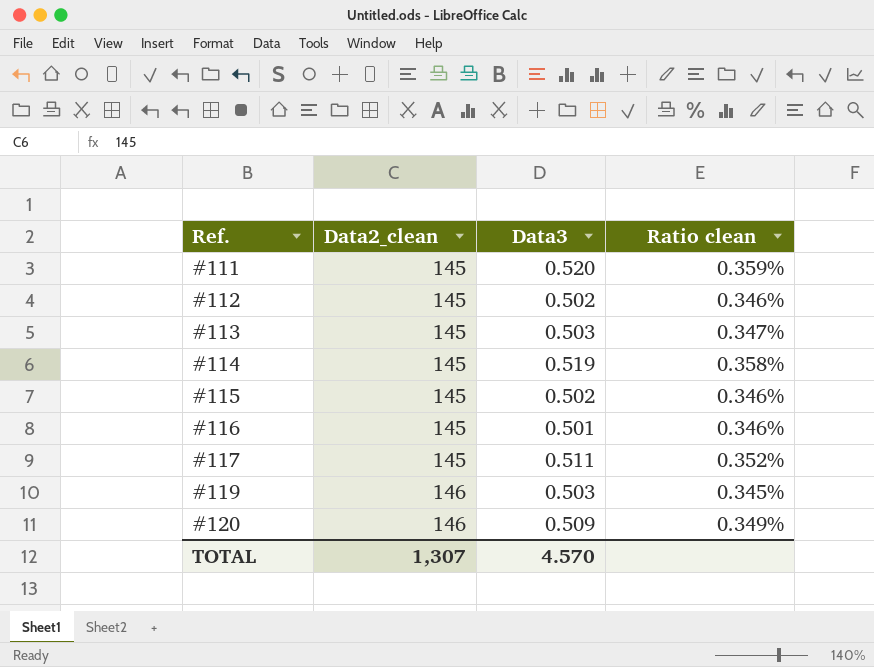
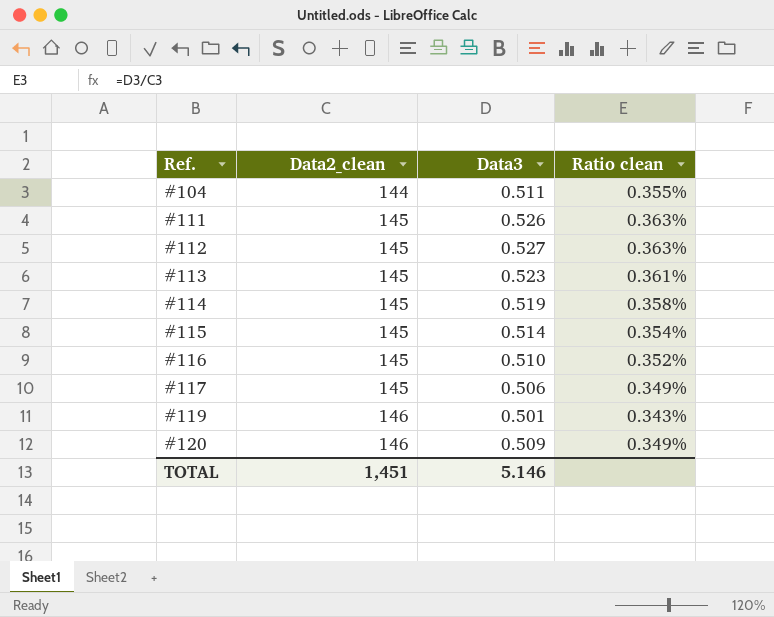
row #104: none -> 144 | 0.511 | 0.355%
#111 | Data3: 0.520 -> 0.526
#111 | Ratio clean: 0.359% -> 0.363%
#112 | Data3: 0.502 -> 0.527
#112 | Ratio clean: 0.346% -> 0.363%
#113 | Data3: 0.503 -> 0.523
#113 | Ratio clean: 0.347% -> 0.361%
#115 | Data3: 0.502 -> 0.514
#115 | Ratio clean: 0.346% -> 0.354%
#116 | Data3: 0.501 -> 0.510
#116 | Ratio clean: 0.346% -> 0.352%
#117 | Data3: 0.511 -> 0.506
#117 | Ratio clean: 0.352% -> 0.349%
#119 | Data3: 0.503 -> 0.501
#119 | Ratio clean: 0.345% -> 0.343%
TOTAL | Data2_clean: 1,307 -> 1,451
TOTAL | Data3: 4.570 -> 5.146

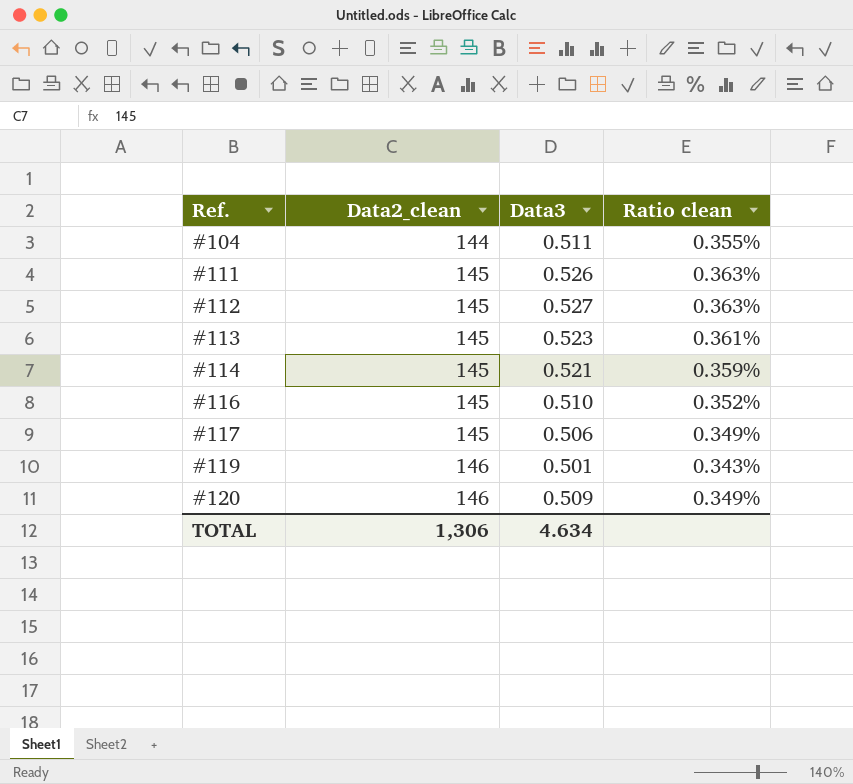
row #115: 145 | 0.514 | 0.354% -> none
#114 | Data3: 0.519 -> 0.521
#114 | Ratio clean: 0.358% -> 0.359%
TOTAL | Data2_clean: 1,451 -> 1,306
TOTAL | Data3: 5.146 -> 4.634

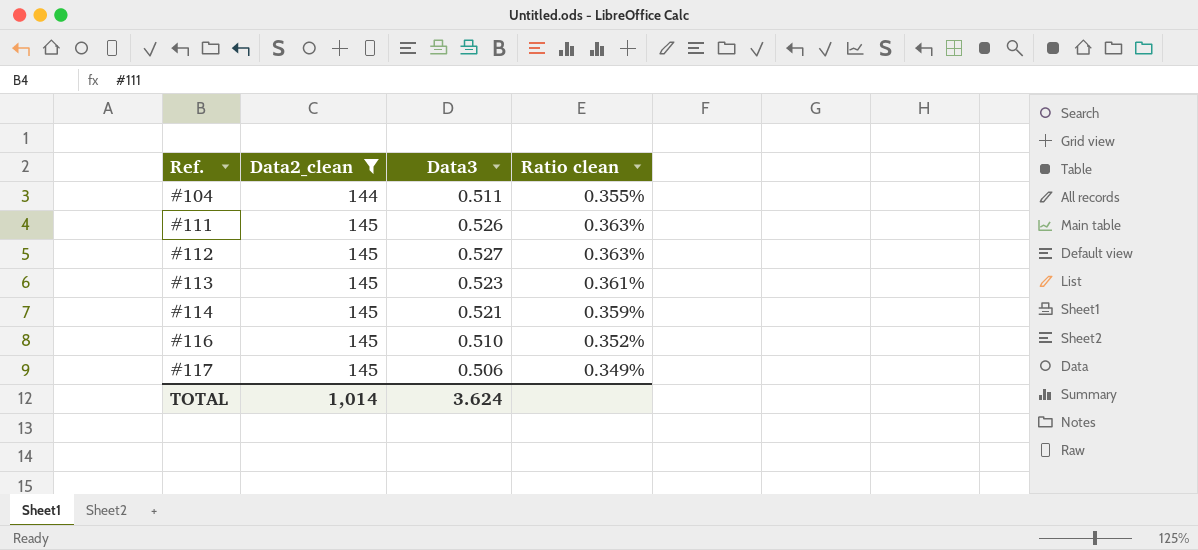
filter: none -> Data2_clean != 146
TOTAL | Data2_clean: 1,306 -> 1,014
TOTAL | Data3: 4.634 -> 3.624

